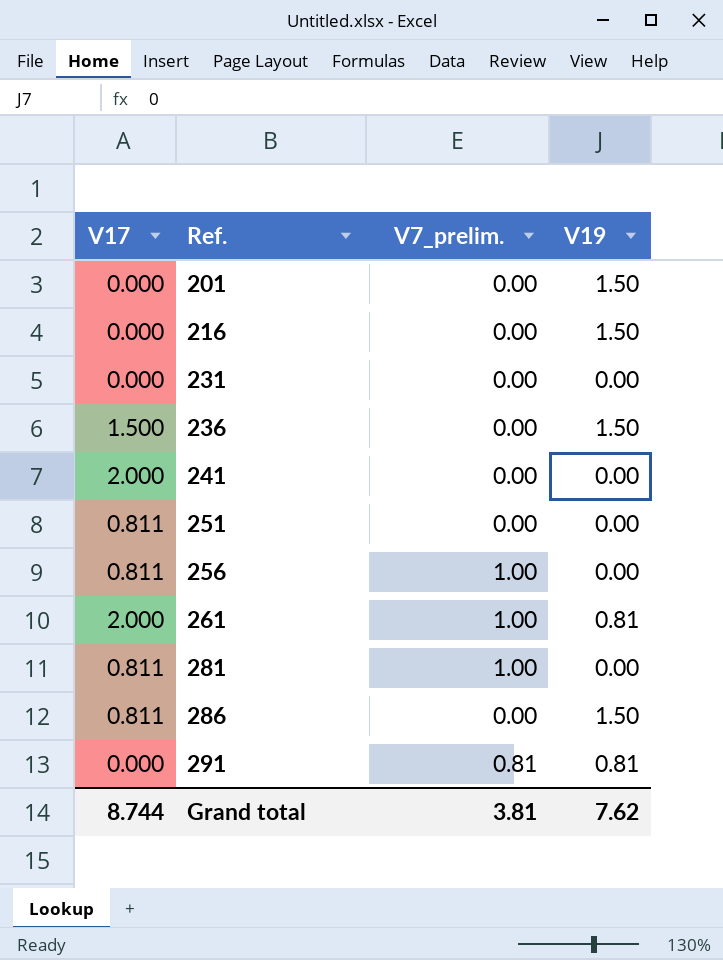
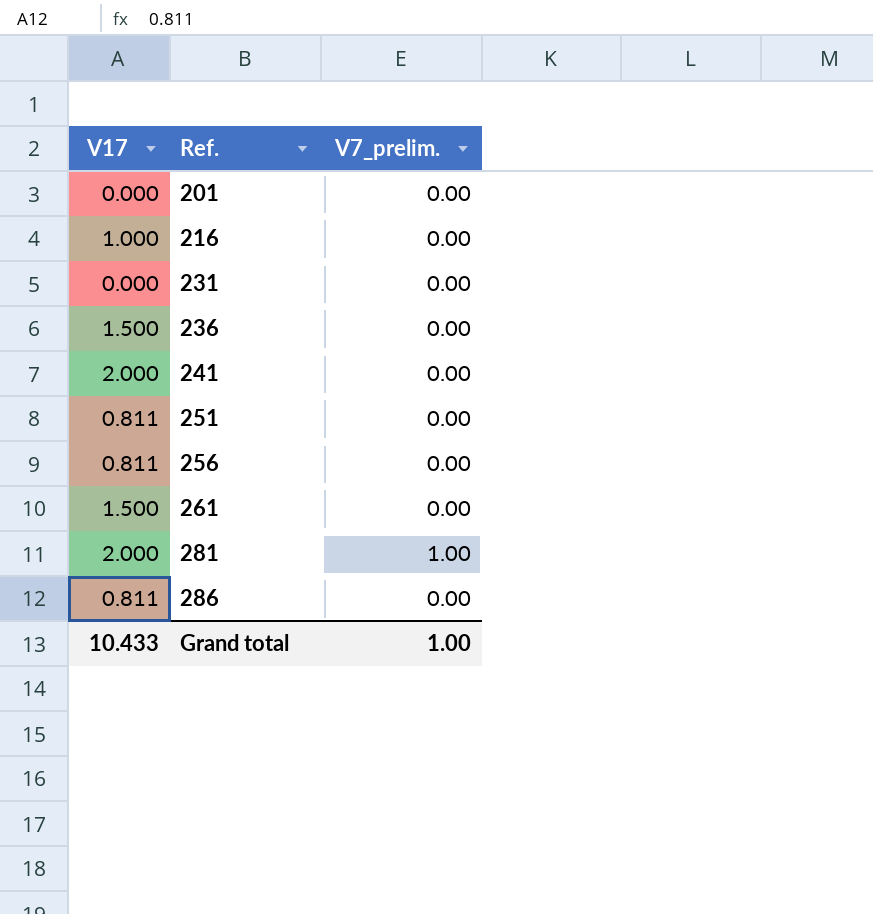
column V19 | position: 4 -> none
row 291: 0.000 | 0.81 | 0.81 -> none
216 | V17: 0.000 -> 1.000
256 | V7_prelim.: 1.00 -> 0.00
261 | V17: 2.000 -> 1.500
261 | V7_prelim.: 1.00 -> 0.00
281 | V17: 0.811 -> 2.000
Grand total | V17: 8.744 -> 10.433
Grand total | V7_prelim.: 3.81 -> 1.00

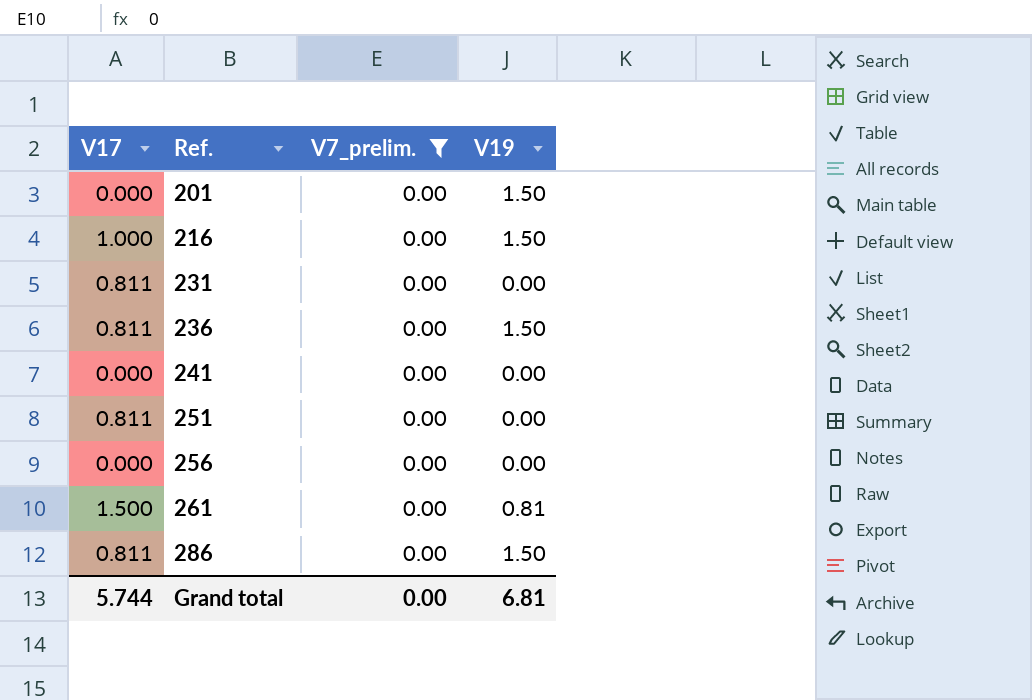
filter: none -> V7_prelim. = 0.00
column V19 | position: none -> 4
231 | V17: 0.000 -> 0.811
236 | V17: 1.500 -> 0.811
241 | V17: 2.000 -> 0.000
256 | V17: 0.811 -> 0.000
Grand total | V17: 10.433 -> 5.744
Grand total | V7_prelim.: 1.00 -> 0.00

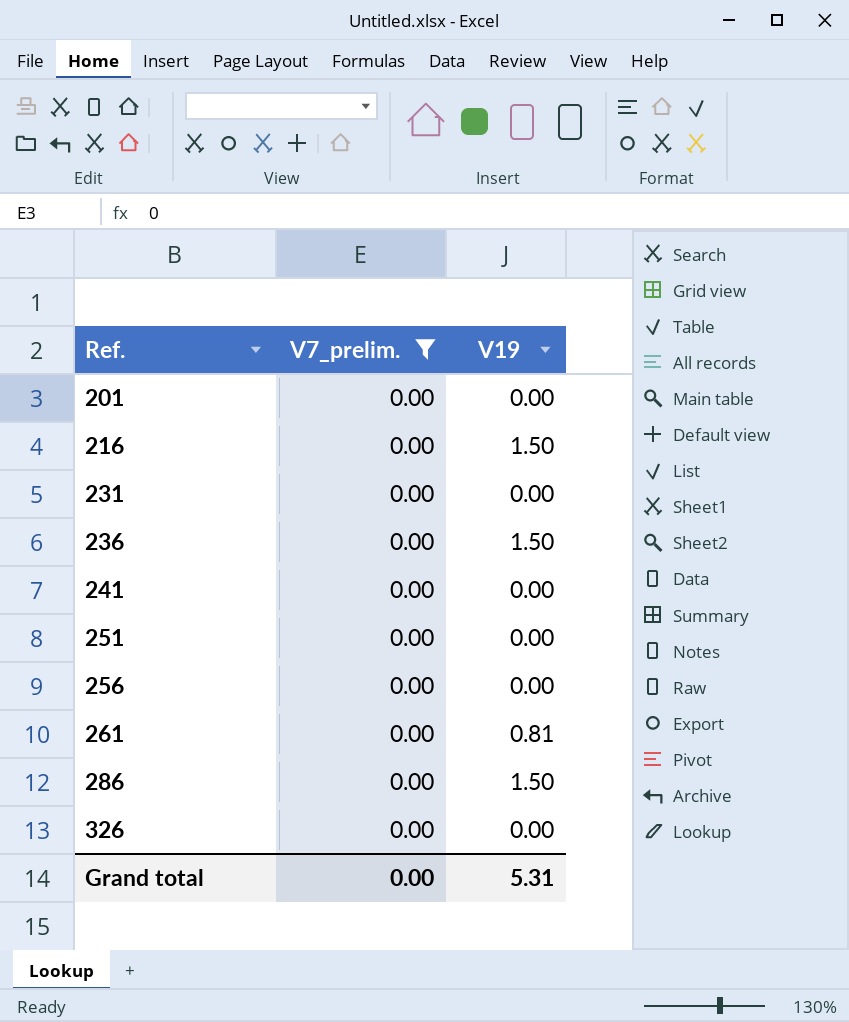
column V17 | position: 1 -> none
201 | V19: 1.50 -> 0.00
row 326: none -> 0.00 | 0.00
Grand total | V19: 6.81 -> 5.31

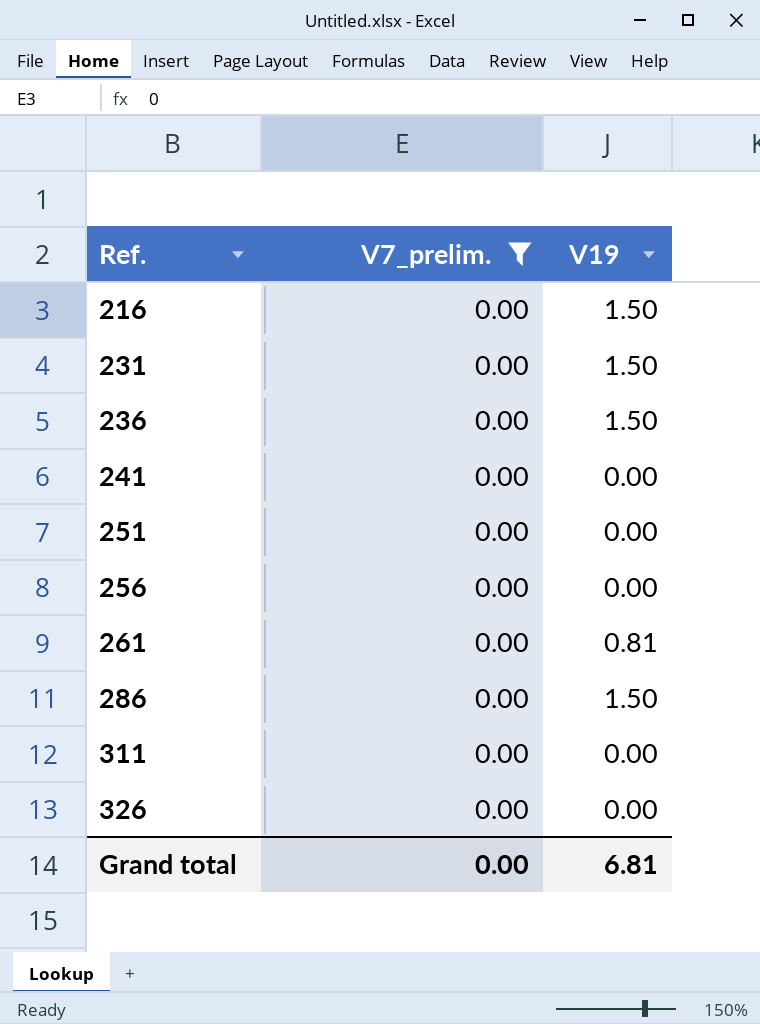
row 201: 0.00 | 0.00 -> none
231 | V19: 0.00 -> 1.50
row 311: none -> 0.00 | 0.00
Grand total | V19: 5.31 -> 6.81

